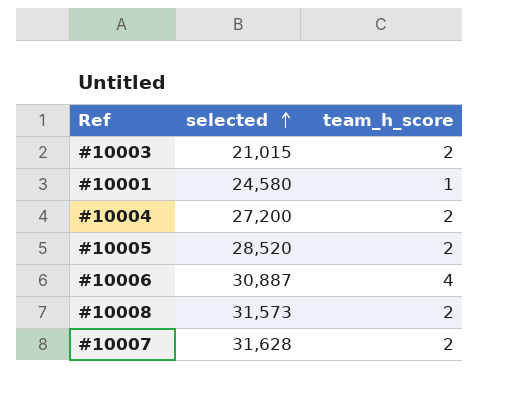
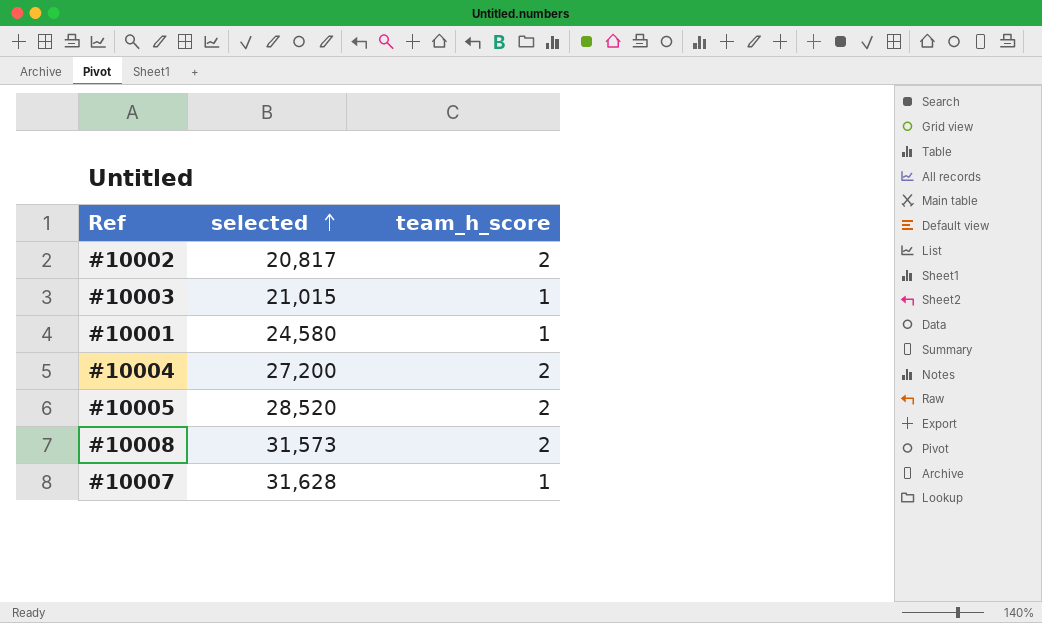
row #10006: 30,887 | 4 -> none
row #10002: none -> 20,817 | 2
#10003 | team_h_score: 2 -> 1
#10007 | team_h_score: 2 -> 1

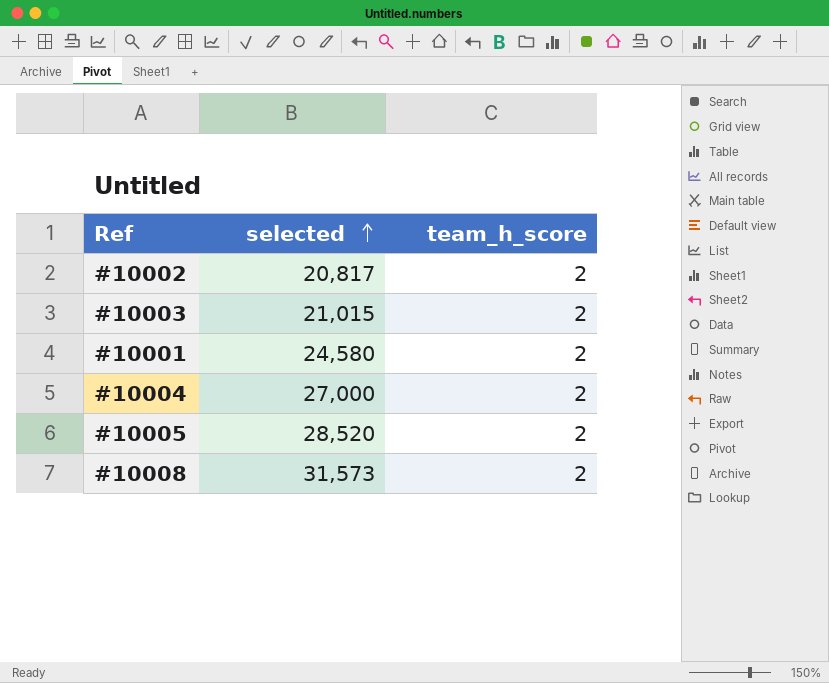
row #10007: 31,628 | 1 -> none
#10003 | team_h_score: 1 -> 2
#10001 | team_h_score: 1 -> 2
#10004 | selected: 27,200 -> 27,000

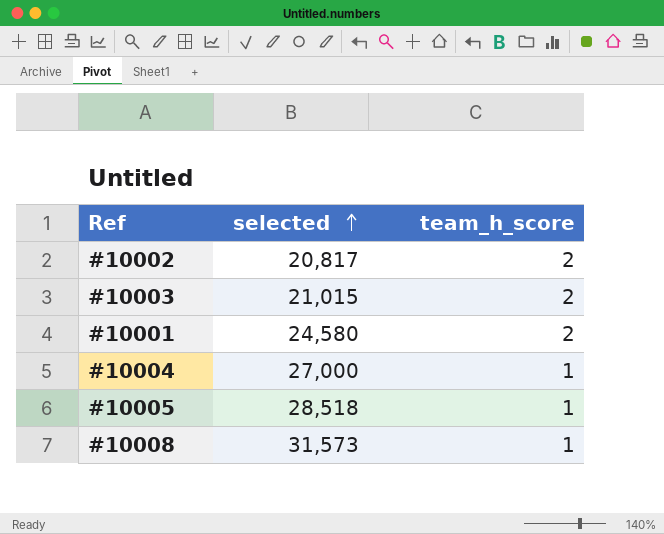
#10004 | team_h_score: 2 -> 1
#10005 | selected: 28,520 -> 28,518
#10005 | team_h_score: 2 -> 1
#10008 | team_h_score: 2 -> 1

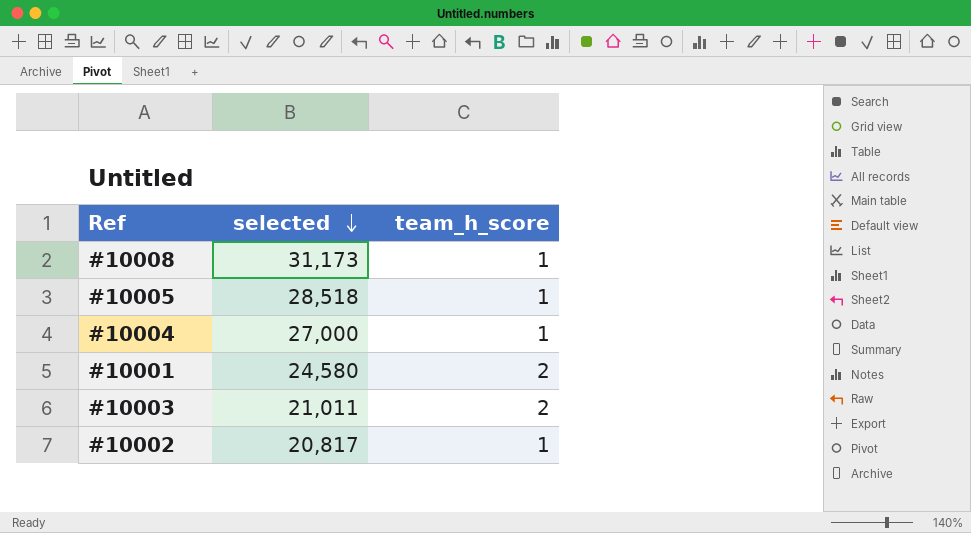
row order: selected ascending -> selected descending
#10008 | selected: 31,573 -> 31,173
#10003 | selected: 21,015 -> 21,011
#10002 | team_h_score: 2 -> 1

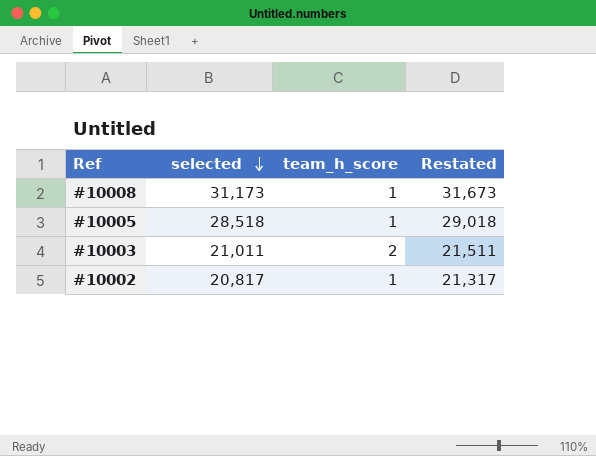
column Restated | formula: none -> [selected] + 500
row #10004: 27,000 | 1 -> none
row #10001: 24,580 | 2 -> none

